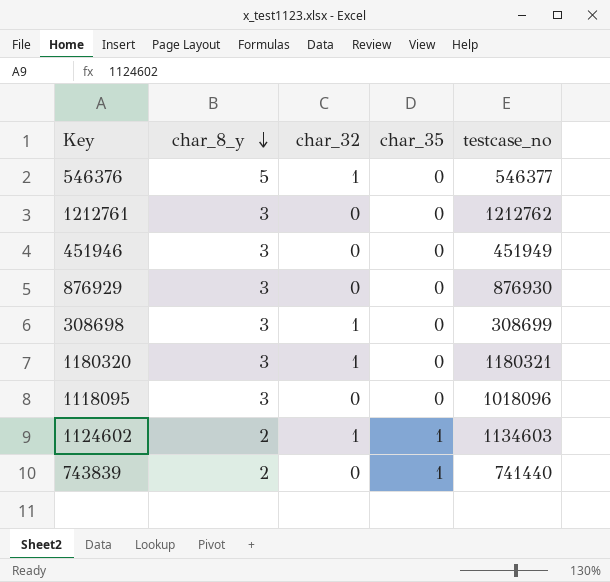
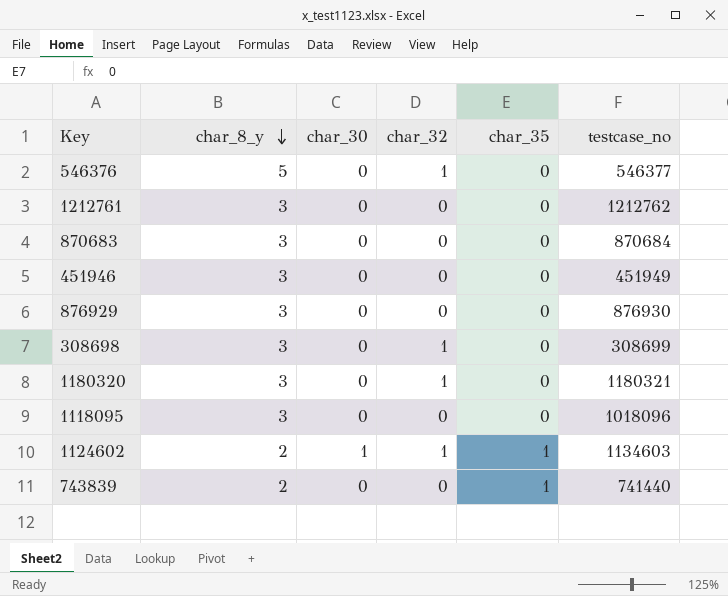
column char_30 | position: none -> 3
row 870683: none -> 3 | 0 | 0 | 0 | 870684

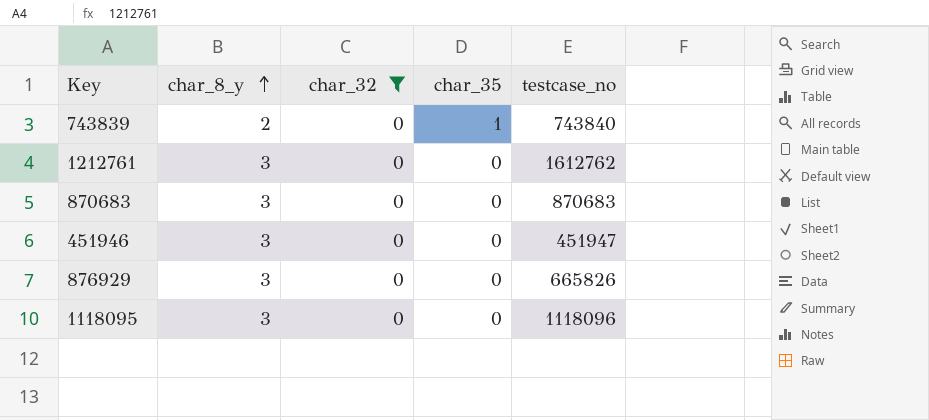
filter: none -> char_32 = 0
row order: char_8_y descending -> char_8_y ascending
column char_30 | position: 3 -> none
743839 | testcase_no: 741440 -> 743840
1212761 | testcase_no: 1212762 -> 1612762
870683 | testcase_no: 870684 -> 870683
451946 | testcase_no: 451949 -> 451947
876929 | testcase_no: 876930 -> 665826
1118095 | testcase_no: 1018096 -> 1118096

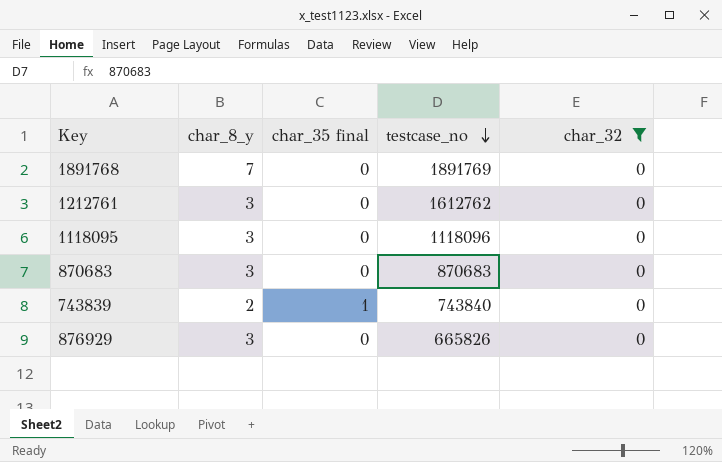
row order: char_8_y ascending -> testcase_no descending
column name: char_35 -> char_35 final
column char_32 | position: 3 -> 5
row 451946: 3 | 0 | 0 | 451947 -> none
row 1891768: none -> 7 | 0 | 1891769 | 0

